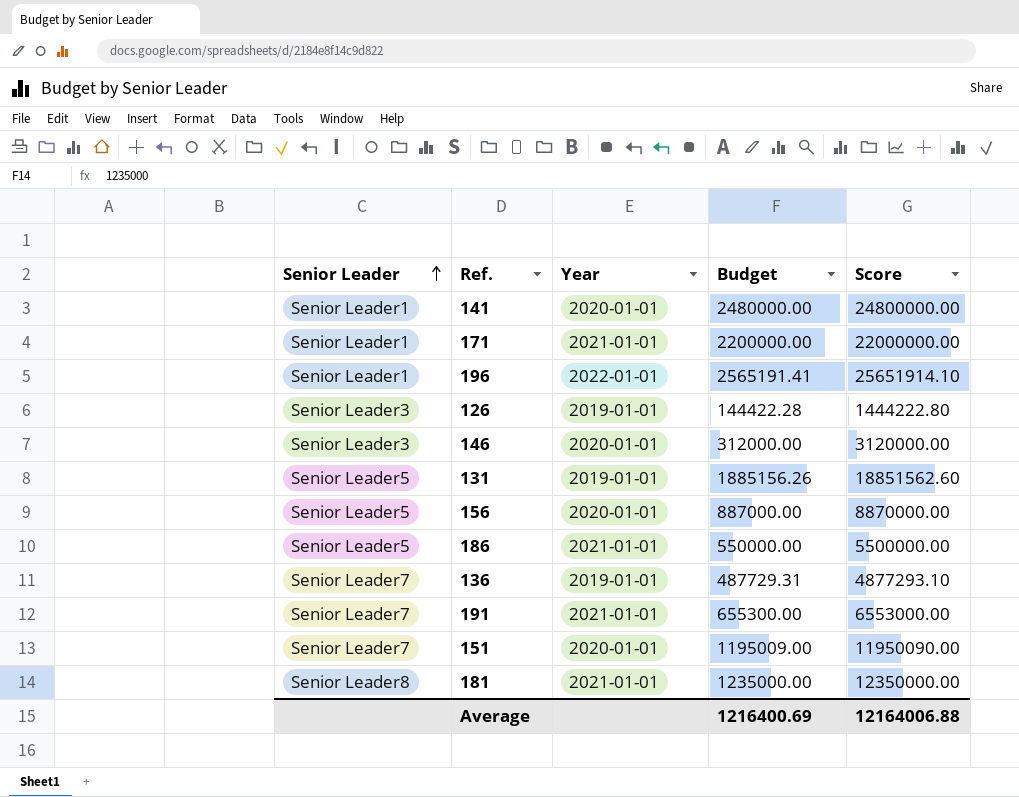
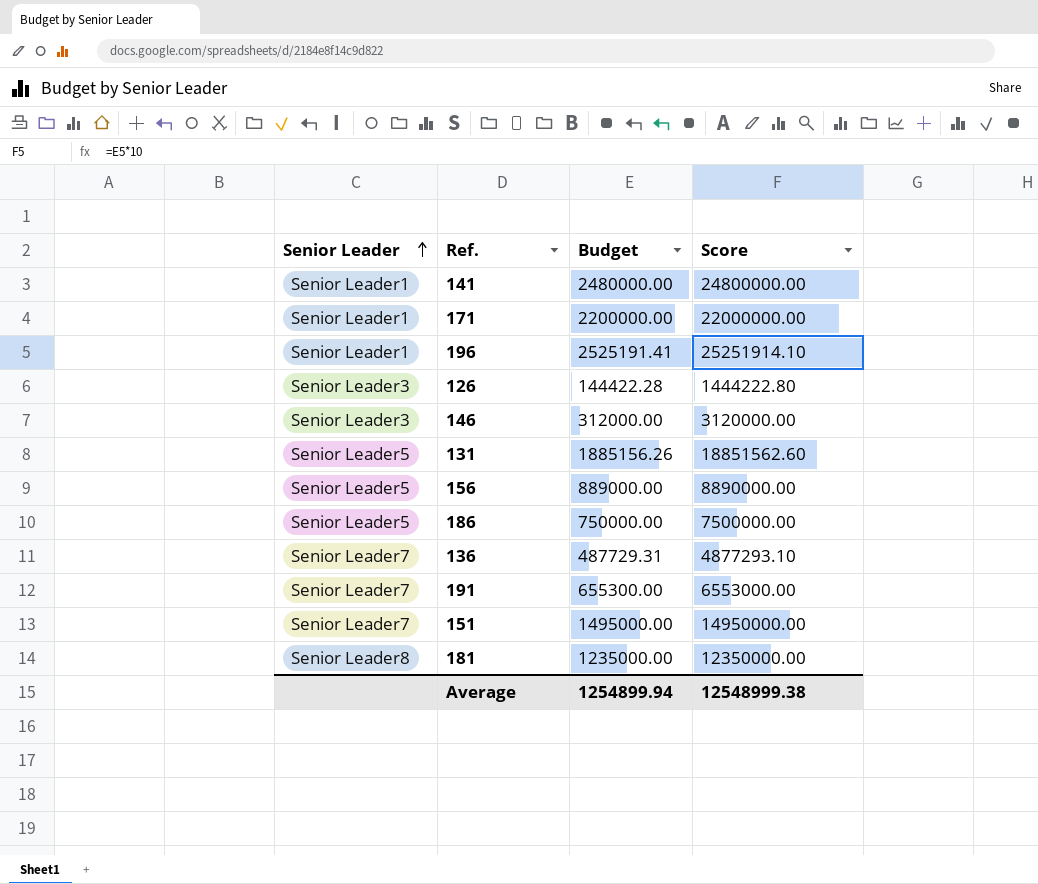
column Year | position: 3 -> none
196 | Budget: 2565191.41 -> 2525191.41
196 | Score: 25651914.10 -> 25251914.10
156 | Budget: 887000.00 -> 889000.00
156 | Score: 8870000.00 -> 8890000.00
186 | Budget: 550000.00 -> 750000.00
186 | Score: 5500000.00 -> 7500000.00
151 | Budget: 1195009.00 -> 1495000.00
151 | Score: 11950090.00 -> 14950000.00
Average | Budget: 1216400.69 -> 1254899.94
Average | Score: 12164006.88 -> 12548999.38

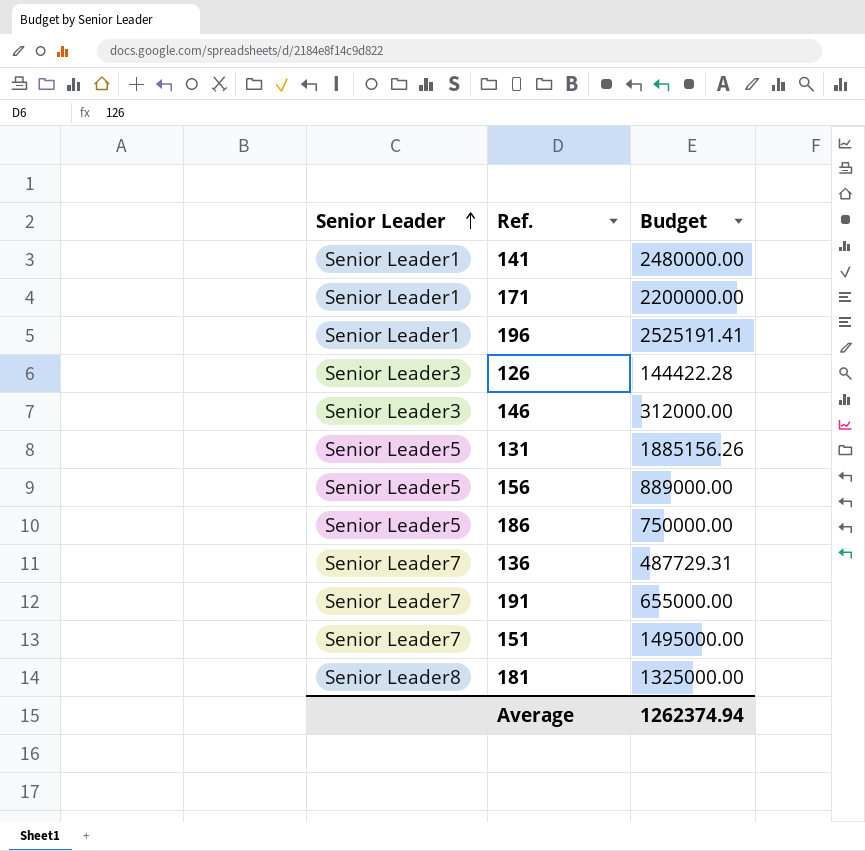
column Score | formula: [Budget] * 10 -> none
191 | Budget: 655300.00 -> 655000.00
181 | Budget: 1235000.00 -> 1325000.00
Average | Budget: 1254899.94 -> 1262374.94

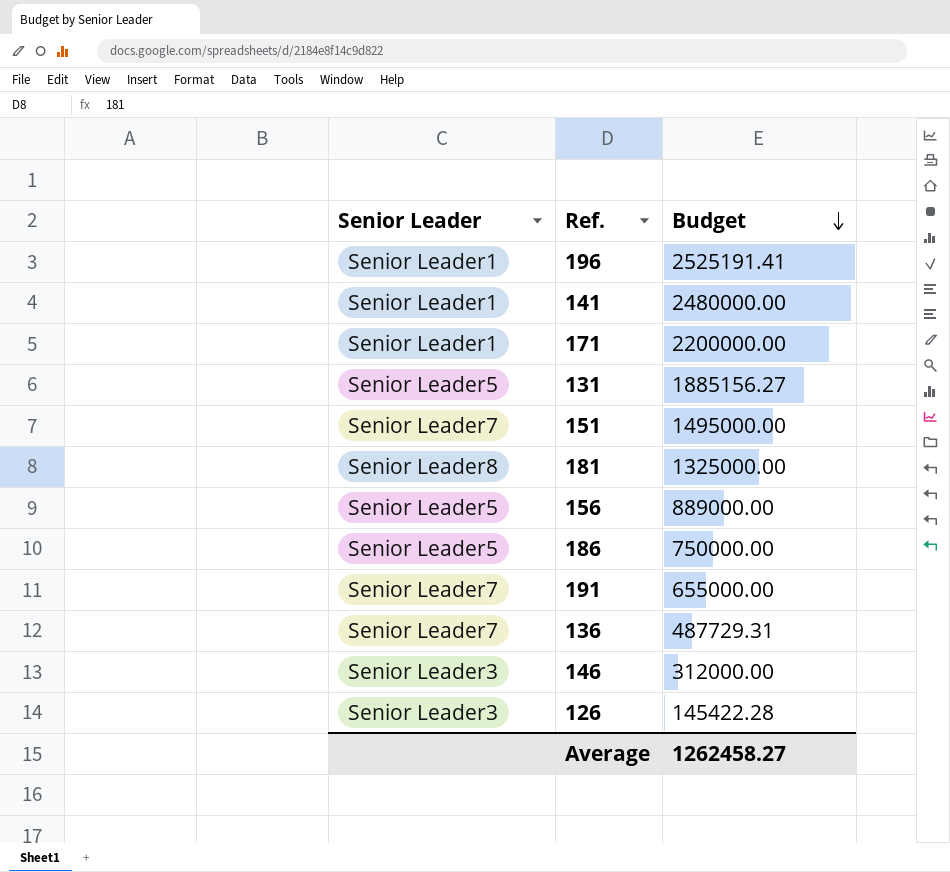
row order: Senior Leader ascending -> Budget descending
131 | Budget: 1885156.26 -> 1885156.27
126 | Budget: 144422.28 -> 145422.28
Average | Budget: 1262374.94 -> 1262458.27

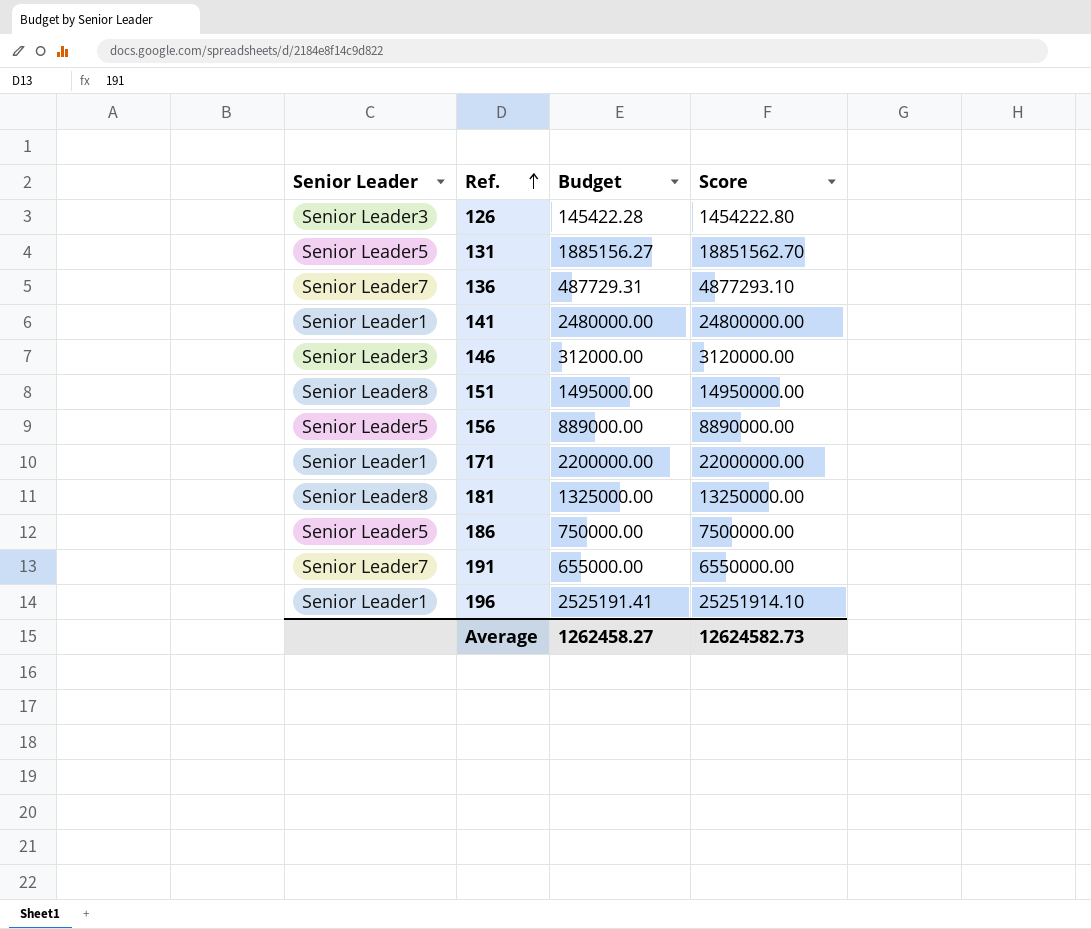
row order: Budget descending -> Ref. ascending
column Score | formula: none -> [Budget] * 10
151 | Senior Leader: Senior Leader7 -> Senior Leader8

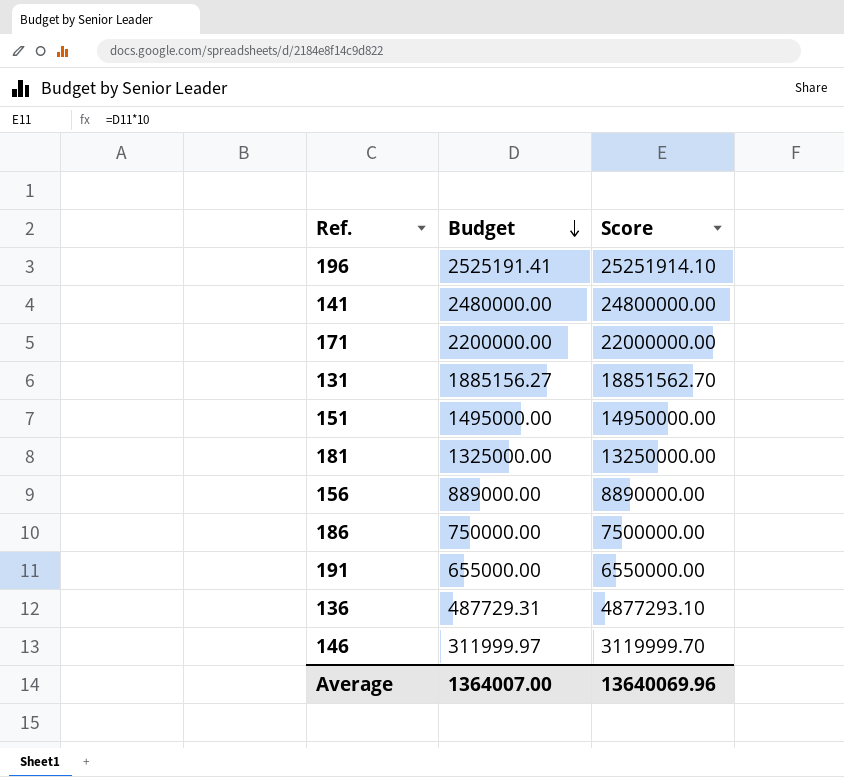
row order: Ref. ascending -> Budget descending
column Senior Leader | position: 1 -> none
row 126: Senior Leader3 | 145422.28 | 1454222.80 -> none
146 | Budget: 312000.00 -> 311999.97
146 | Score: 3120000.00 -> 3119999.70
Average | Budget: 1262458.27 -> 1364007.00
Average | Score: 12624582.73 -> 13640069.96

